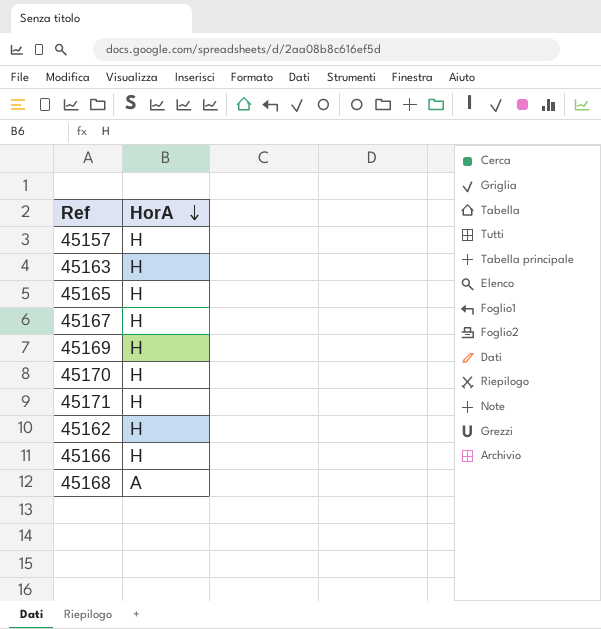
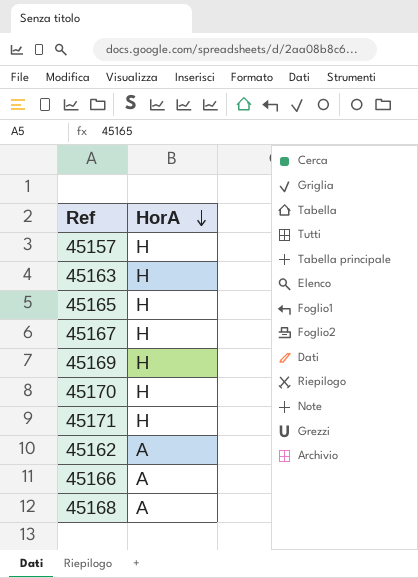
45162 | HorA: H -> A
45166 | HorA: H -> A

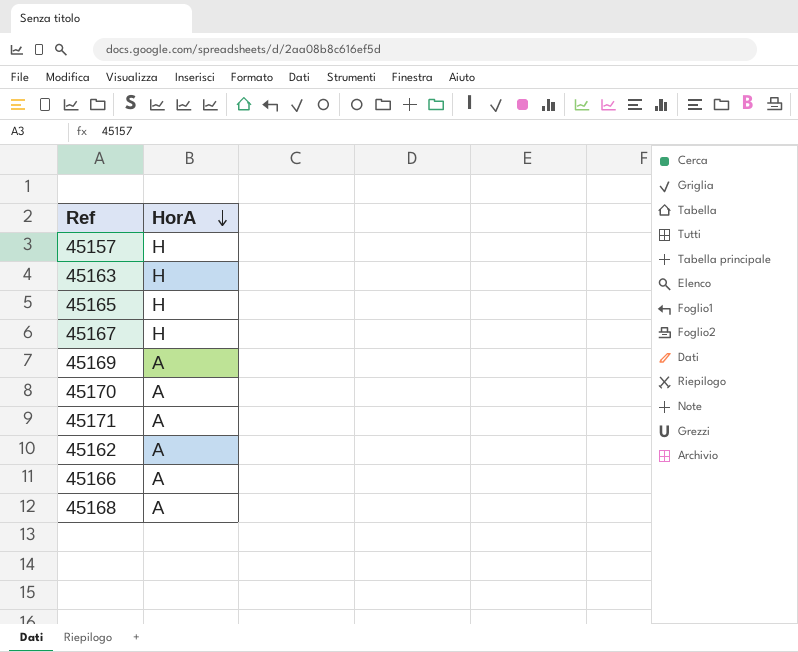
45169 | HorA: H -> A
45170 | HorA: H -> A
45171 | HorA: H -> A

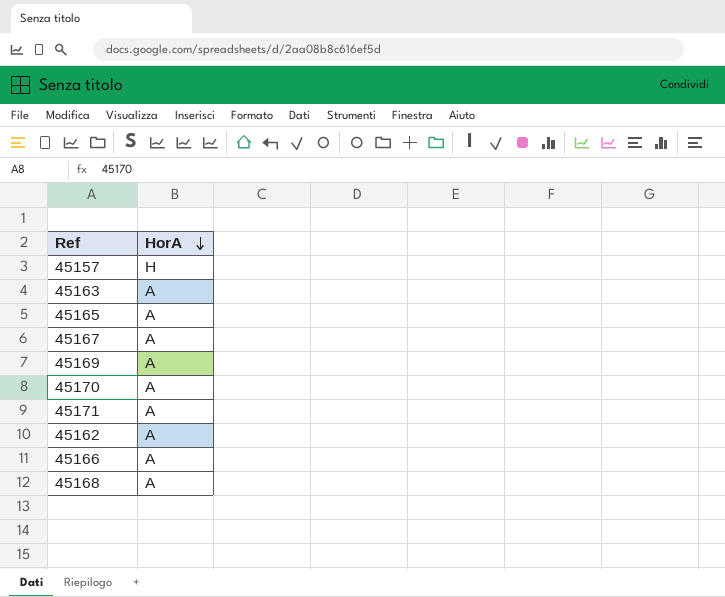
45163 | HorA: H -> A
45165 | HorA: H -> A
45167 | HorA: H -> A

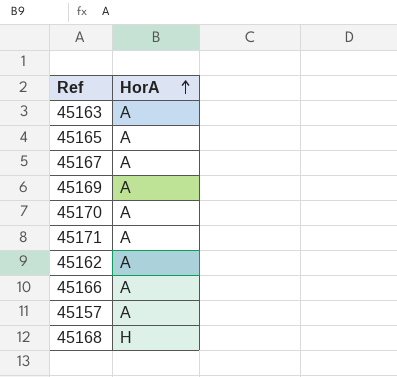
row order: HorA descending -> HorA ascending
45157 | HorA: H -> A
45168 | HorA: A -> H

